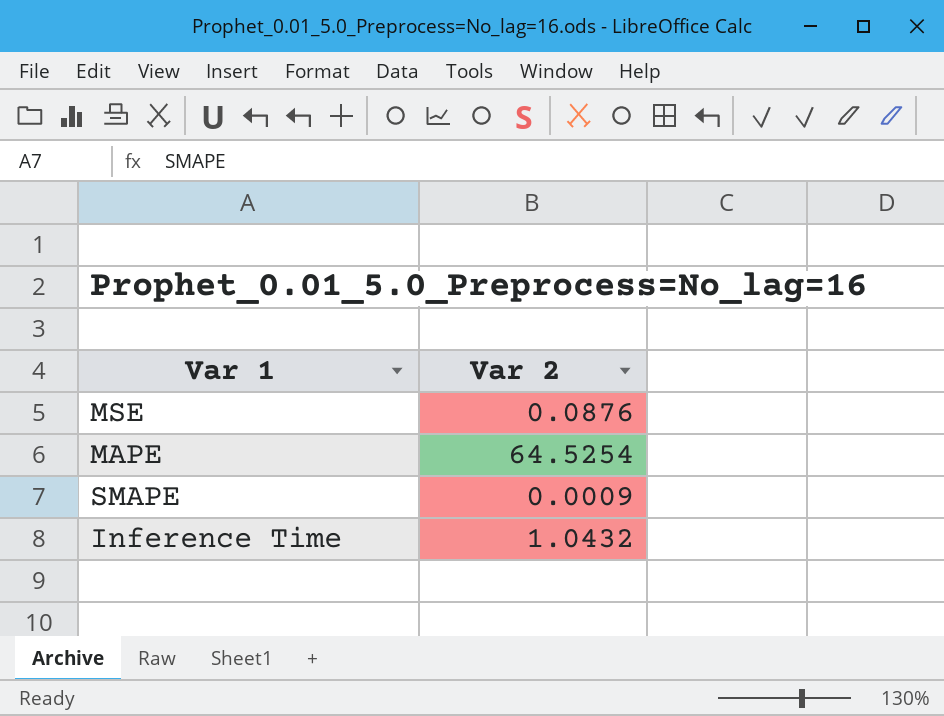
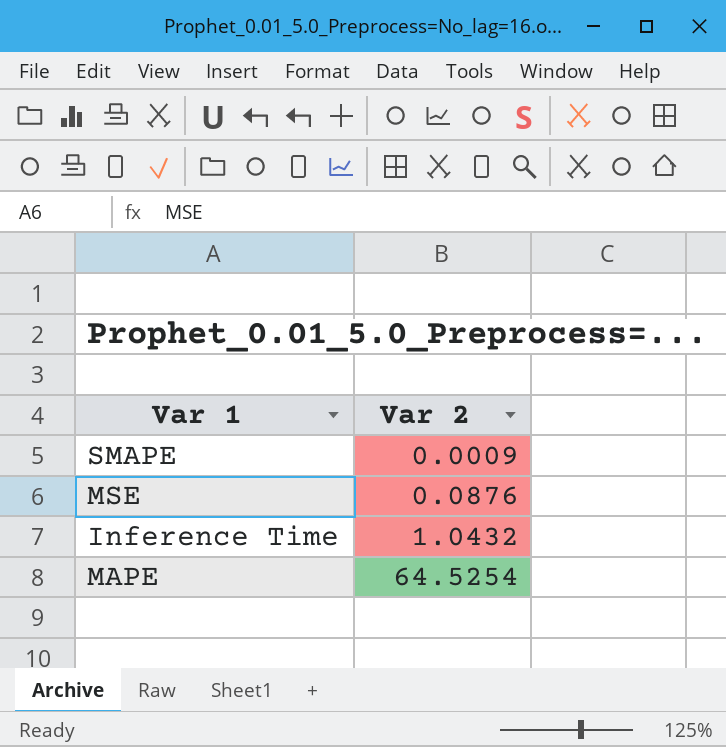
row order: none -> Var 2 ascending

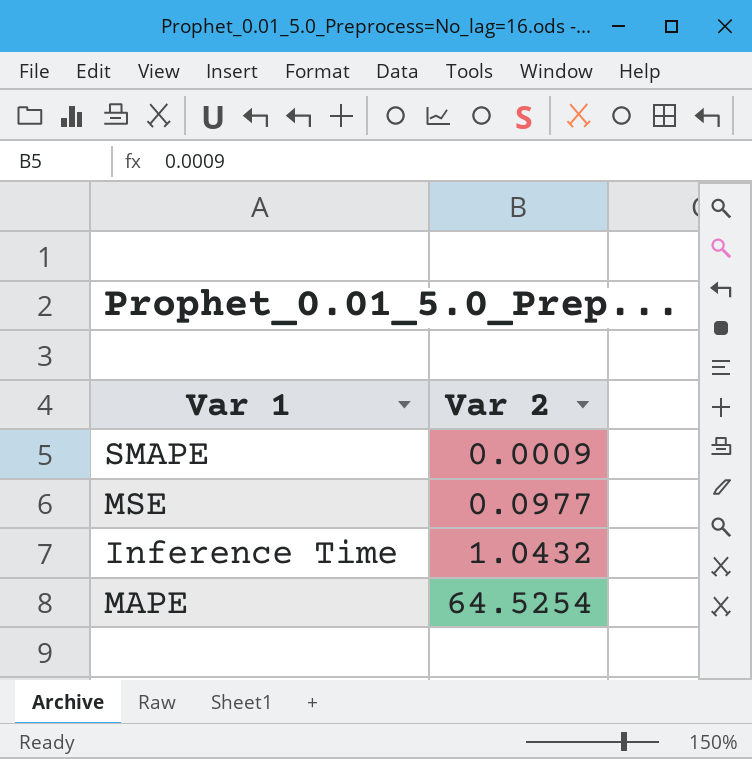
MSE | Var 2: 0.0876 -> 0.0977

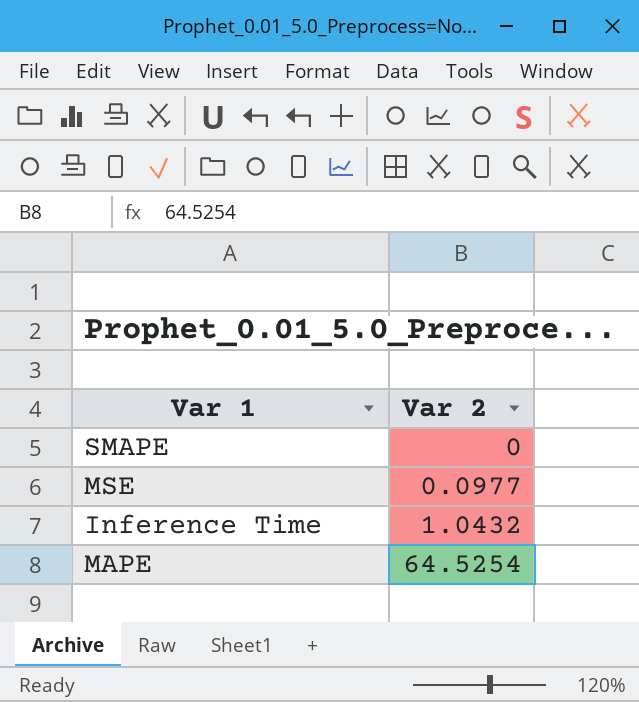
SMAPE | Var 2: 0.0009 -> 0

